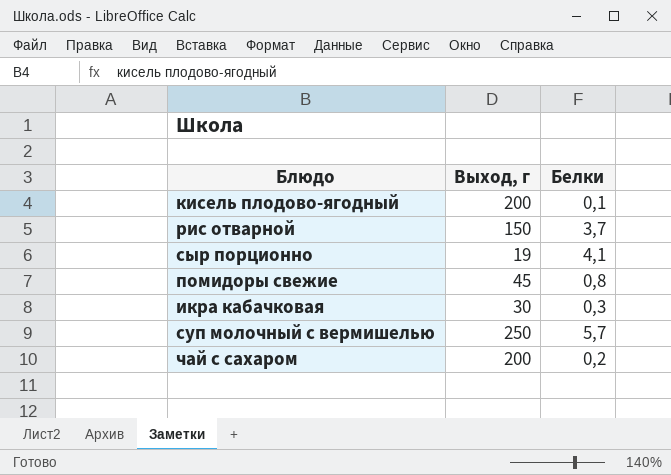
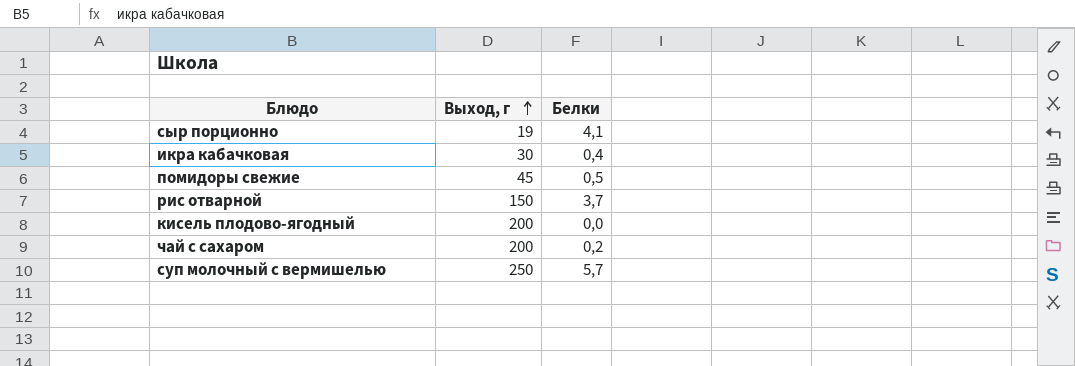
row order: none -> Выход, г ascending
икра кабачковая | Белки: 0,3 -> 0,4
помидоры свежие | Белки: 0,8 -> 0,5
кисель плодово-ягодный | Белки: 0,1 -> 0,0

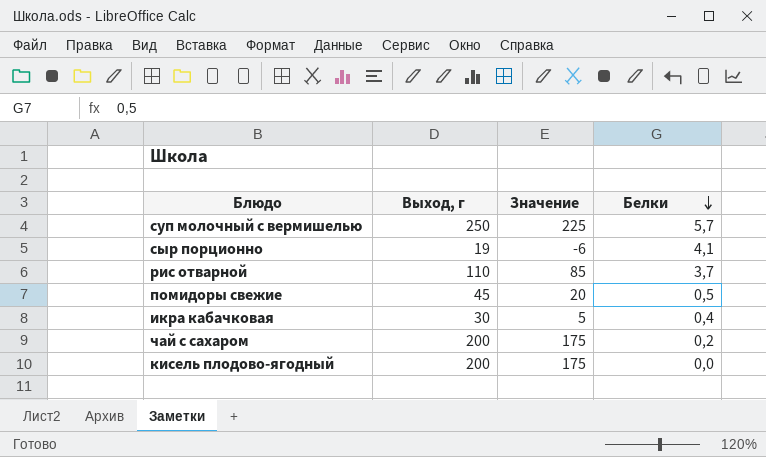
row order: Выход, г ascending -> Белки descending
column Значение | formula: none -> [Выход, г] - 25
рис отварной | Выход, г: 150 -> 110

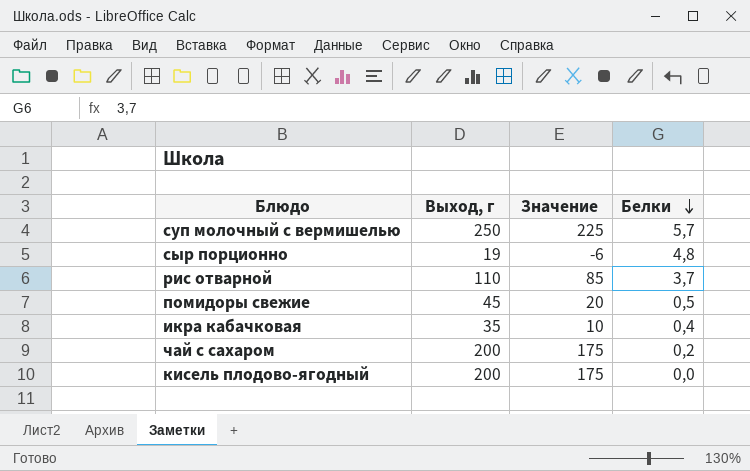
сыр порционно | Белки: 4,1 -> 4,8
икра кабачковая | Выход, г: 30 -> 35
икра кабачковая | Значение: 5 -> 10

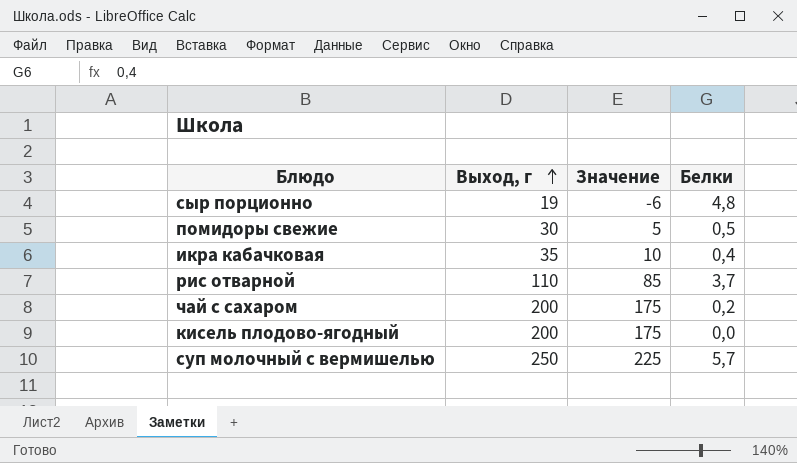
row order: Белки descending -> Выход, г ascending
помидоры свежие | Выход, г: 45 -> 30
помидоры свежие | Значение: 20 -> 5

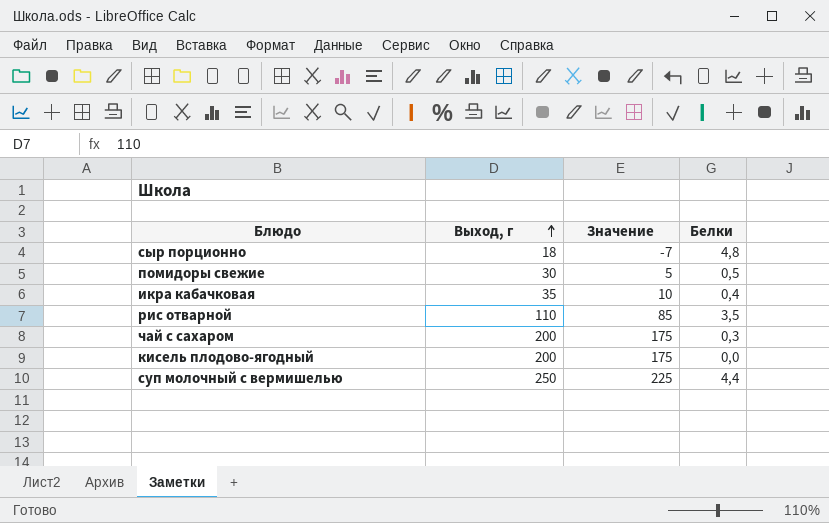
сыр порционно | Выход, г: 19 -> 18
сыр порционно | Значение: -6 -> -7
рис отварной | Белки: 3,7 -> 3,5
чай с сахаром | Белки: 0,2 -> 0,3
суп молочный с вермишелью | Белки: 5,7 -> 4,4

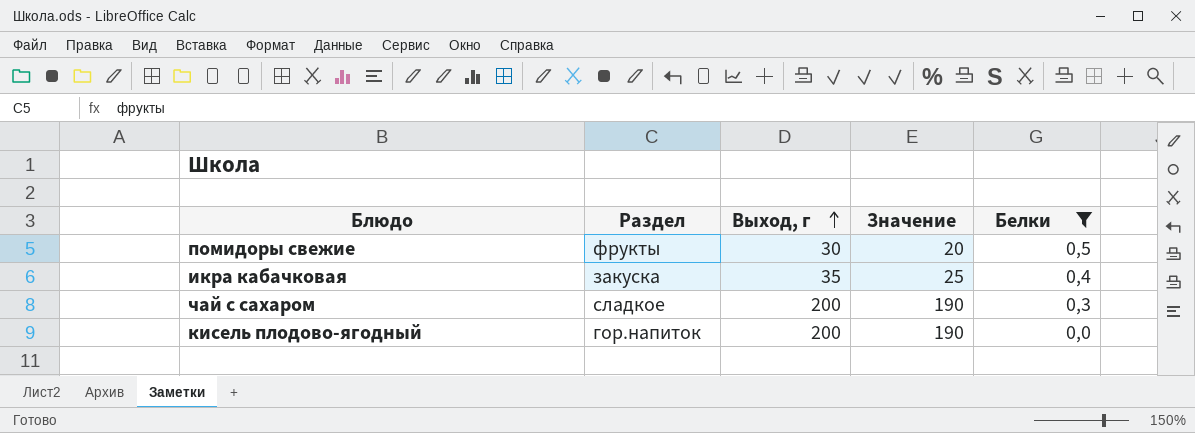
filter: none -> Белки <= 0,5
column Раздел | position: none -> 2
column Значение | formula: [Выход, г] - 25 -> [Выход, г] - 10

